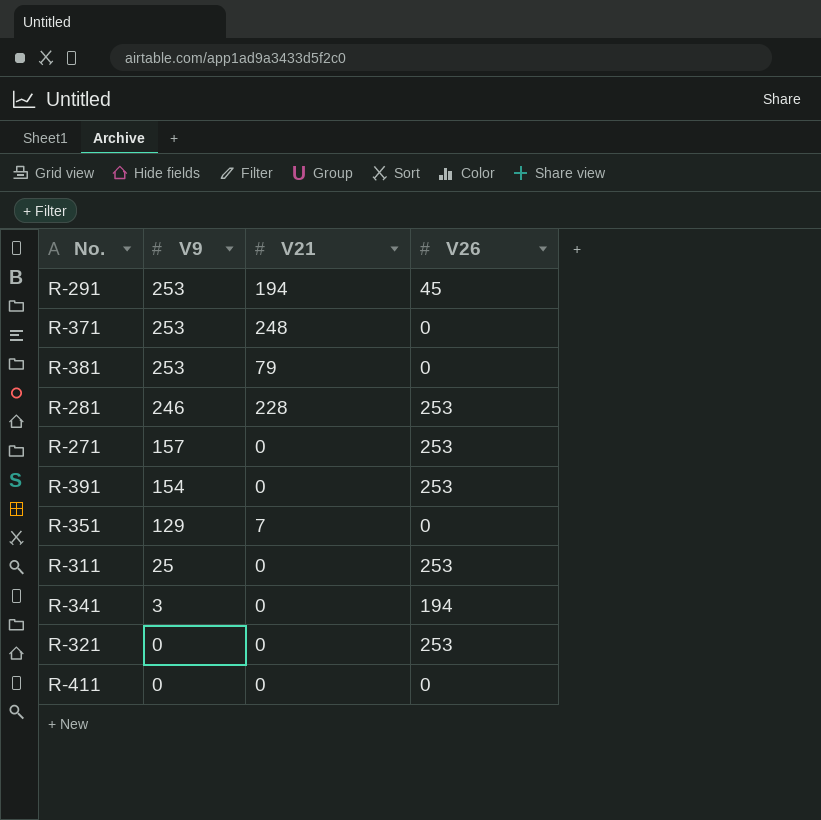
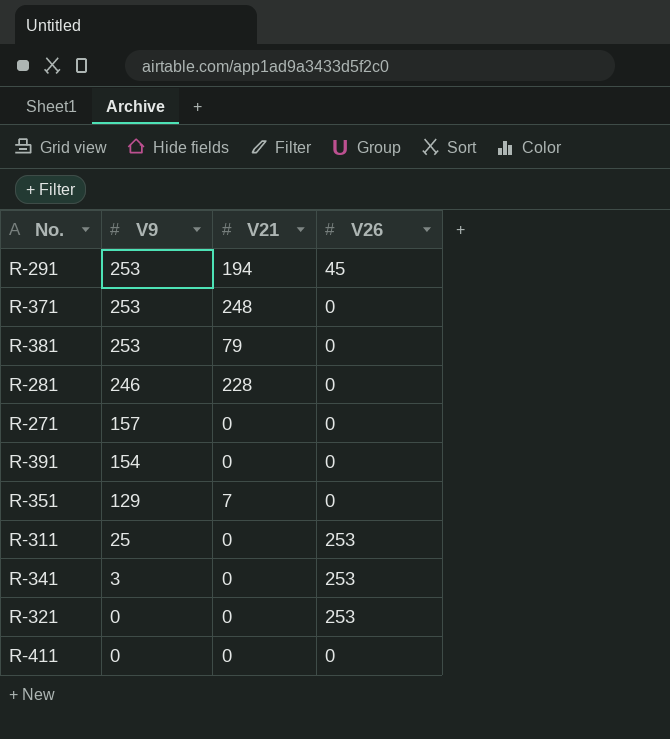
R-281 | V26: 253 -> 0
R-271 | V26: 253 -> 0
R-391 | V26: 253 -> 0
R-341 | V26: 194 -> 253

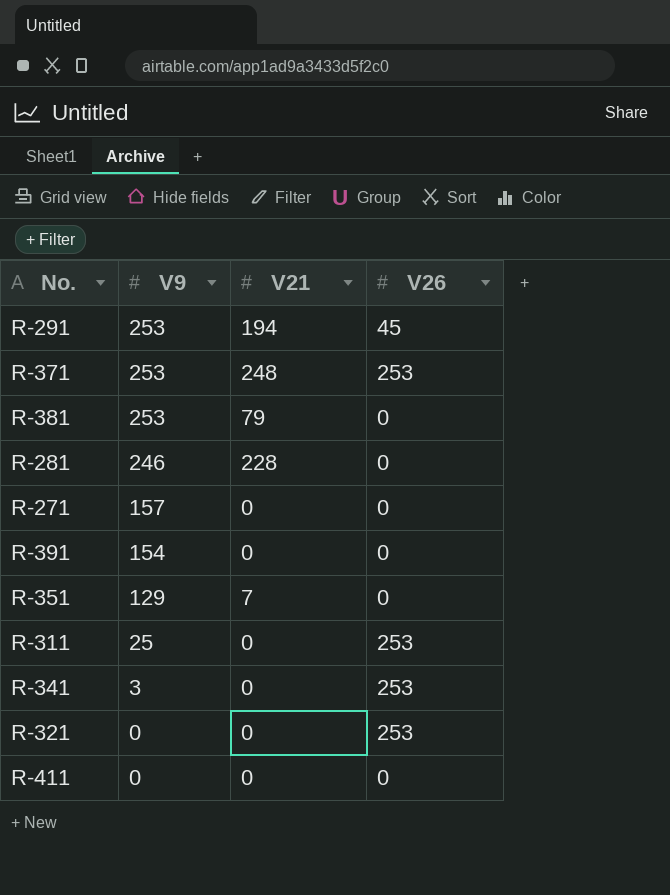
R-371 | V26: 0 -> 253

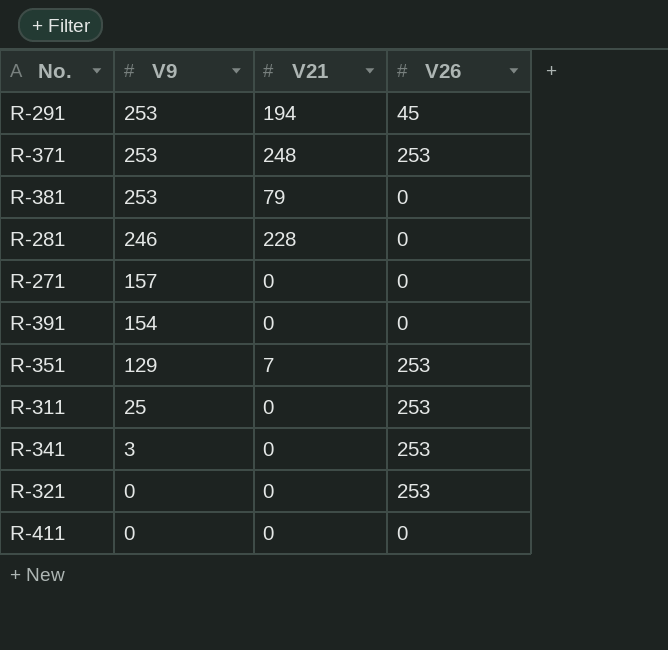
R-351 | V26: 0 -> 253

